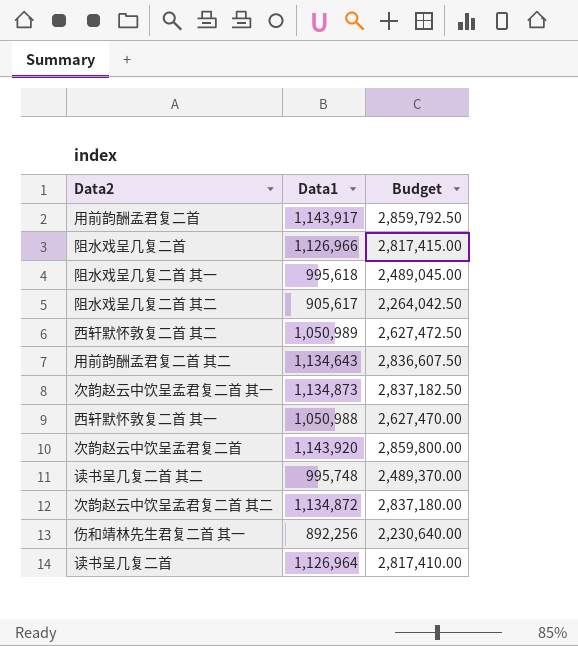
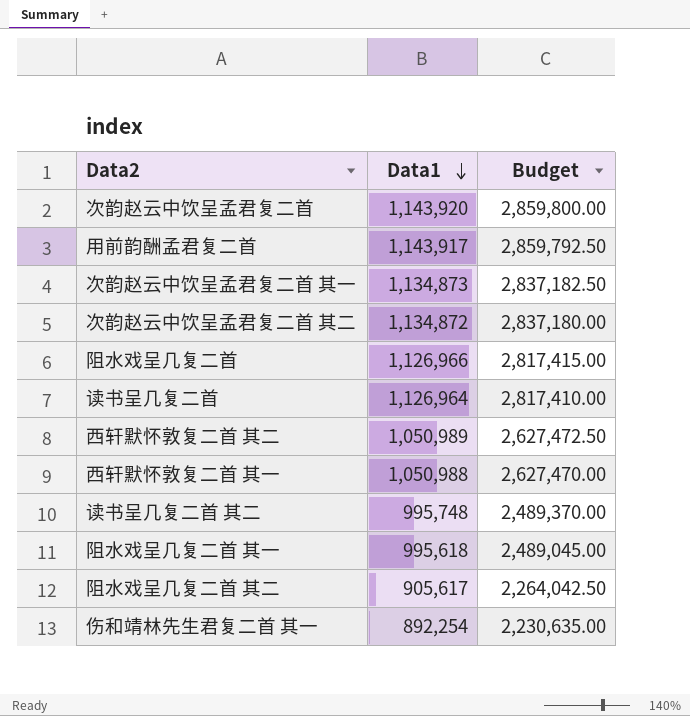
row order: none -> Data1 descending
row 用前韵酬孟君复二首 其二: 1,134,643 | 2,836,607.50 -> none
伤和靖林先生君复二首 其一 | Data1: 892,256 -> 892,254
伤和靖林先生君复二首 其一 | Budget: 2,230,640.00 -> 2,230,635.00

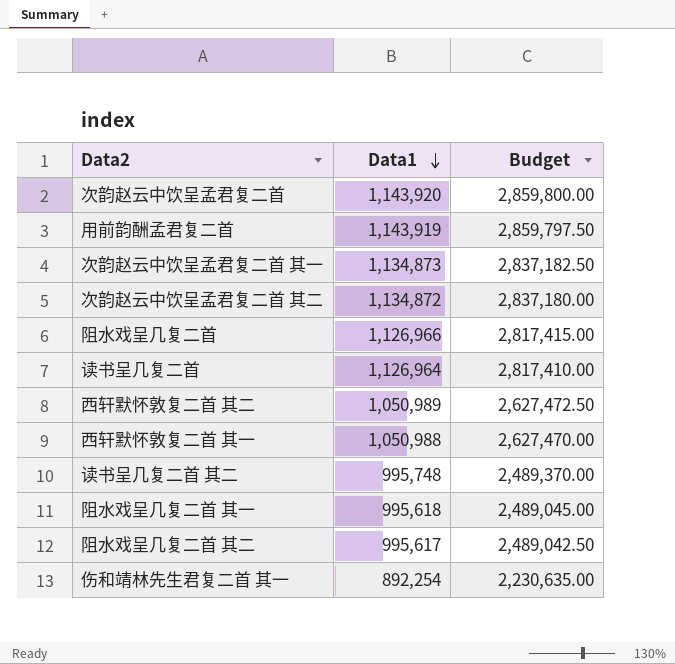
用前韵酬孟君复二首 | Data1: 1,143,917 -> 1,143,919
用前韵酬孟君复二首 | Budget: 2,859,792.50 -> 2,859,797.50
阻水戏呈几复二首 其二 | Data1: 905,617 -> 995,617
阻水戏呈几复二首 其二 | Budget: 2,264,042.50 -> 2,489,042.50

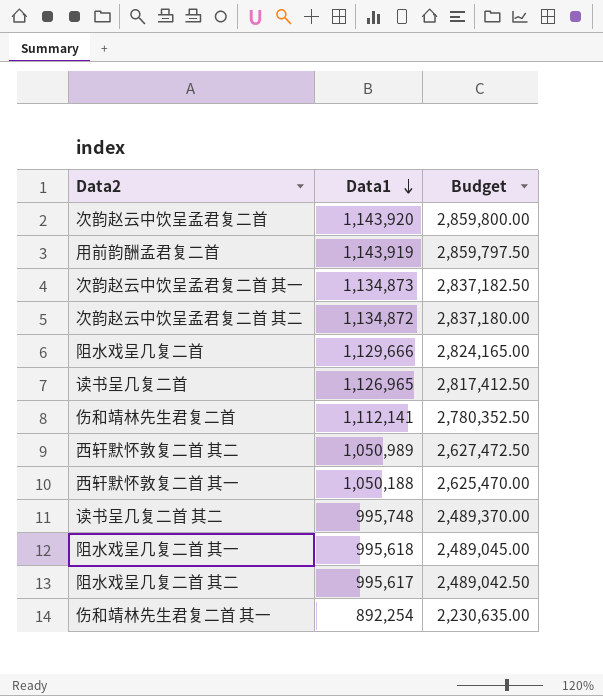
阻水戏呈几复二首 | Data1: 1,126,966 -> 1,129,666
阻水戏呈几复二首 | Budget: 2,817,415.00 -> 2,824,165.00
读书呈几复二首 | Data1: 1,126,964 -> 1,126,965
读书呈几复二首 | Budget: 2,817,410.00 -> 2,817,412.50
row 伤和靖林先生君复二首: none -> 1,112,141 | 2,780,352.50
西轩默怀敦复二首 其一 | Data1: 1,050,988 -> 1,050,188
西轩默怀敦复二首 其一 | Budget: 2,627,470.00 -> 2,625,470.00

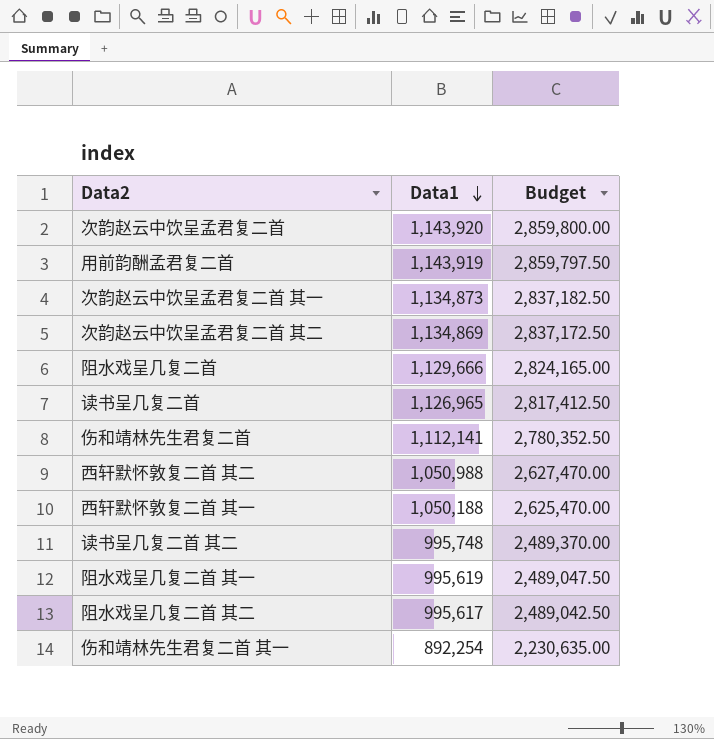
次韵赵云中饮呈孟君复二首 其二 | Data1: 1,134,872 -> 1,134,869
次韵赵云中饮呈孟君复二首 其二 | Budget: 2,837,180.00 -> 2,837,172.50
西轩默怀敦复二首 其二 | Data1: 1,050,989 -> 1,050,988
西轩默怀敦复二首 其二 | Budget: 2,627,472.50 -> 2,627,470.00
阻水戏呈几复二首 其一 | Data1: 995,618 -> 995,619
阻水戏呈几复二首 其一 | Budget: 2,489,045.00 -> 2,489,047.50

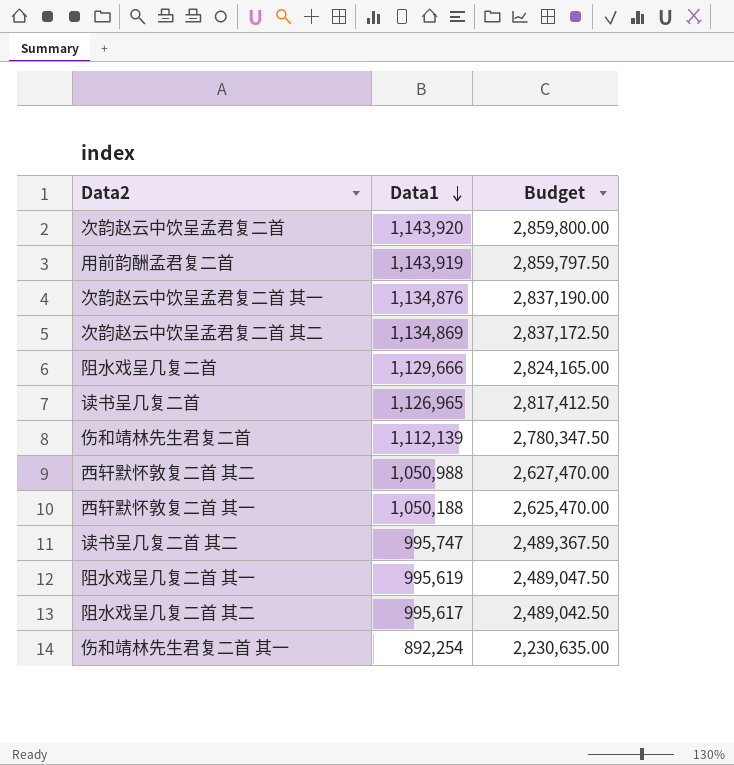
次韵赵云中饮呈孟君复二首 其一 | Data1: 1,134,873 -> 1,134,876
次韵赵云中饮呈孟君复二首 其一 | Budget: 2,837,182.50 -> 2,837,190.00
伤和靖林先生君复二首 | Data1: 1,112,141 -> 1,112,139
伤和靖林先生君复二首 | Budget: 2,780,352.50 -> 2,780,347.50
读书呈几复二首 其二 | Data1: 995,748 -> 995,747
读书呈几复二首 其二 | Budget: 2,489,370.00 -> 2,489,367.50

